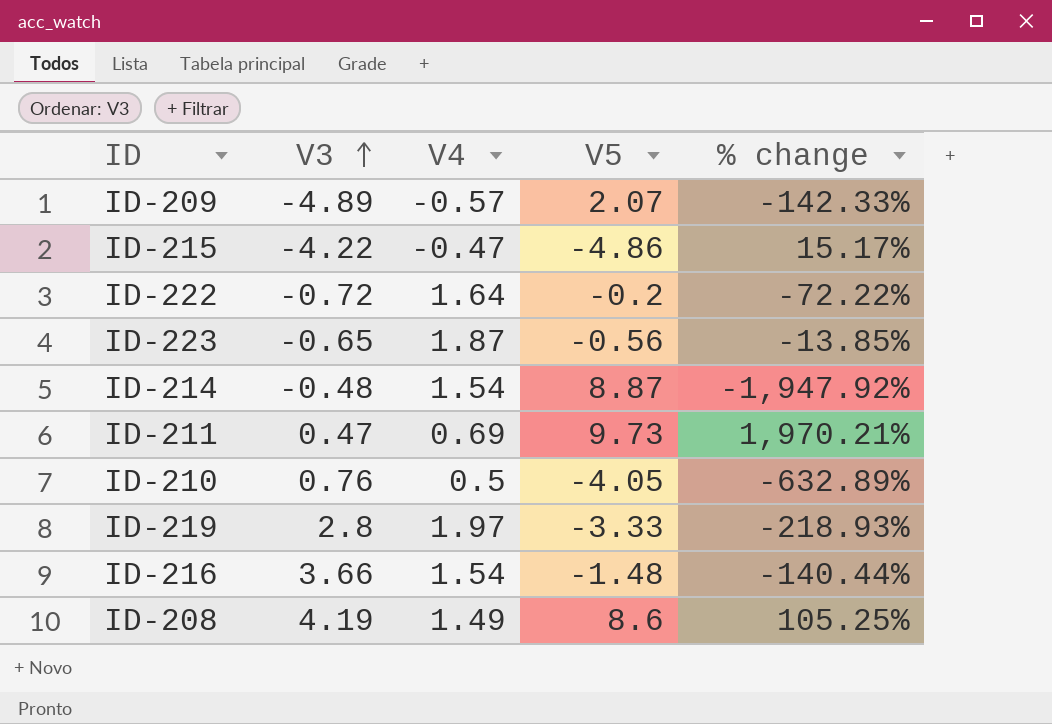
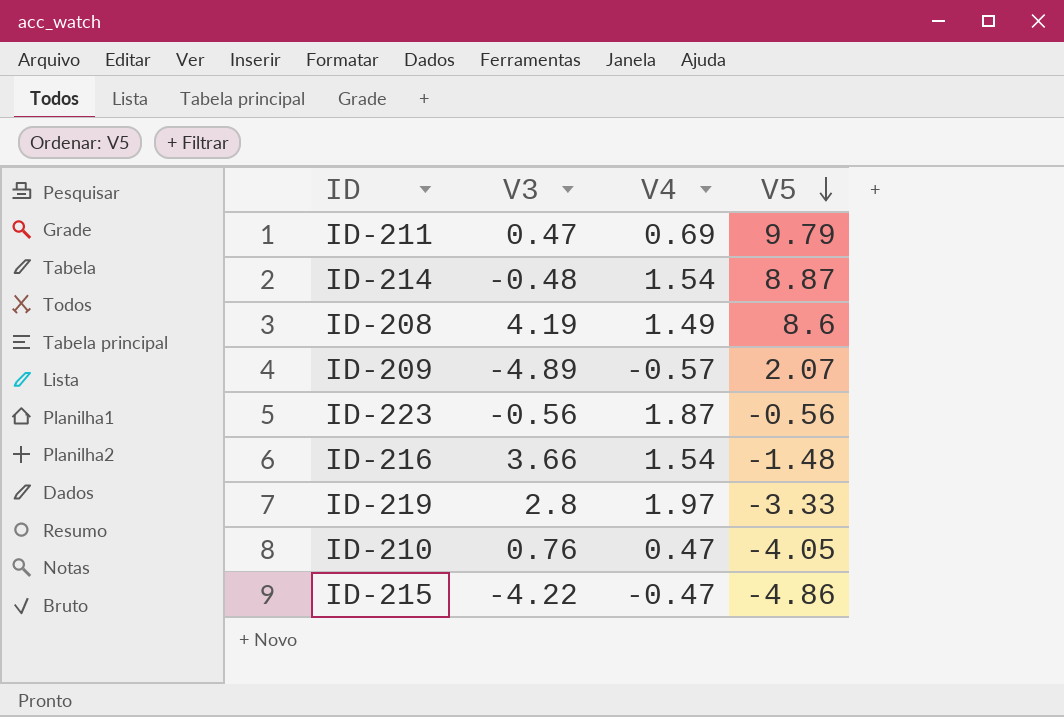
row order: V3 ascending -> V5 descending
column % change | formula: ([V5] - [V3]) / [V3] -> none
row ID-222: -0.72 | 1.64 | -0.2 | -72.22% -> none
ID-211 | V5: 9.73 -> 9.79
ID-223 | V3: -0.65 -> -0.56
ID-210 | V4: 0.5 -> 0.47

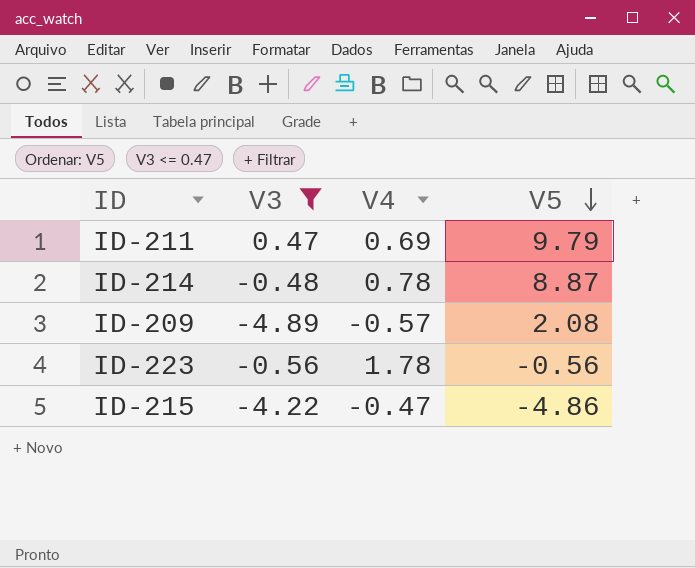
filter: none -> V3 <= 0.47
ID-214 | V4: 1.54 -> 0.78
ID-209 | V5: 2.07 -> 2.08
ID-223 | V4: 1.87 -> 1.78

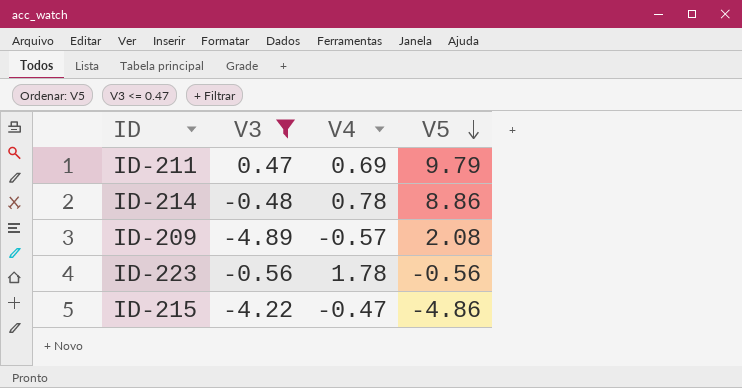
ID-214 | V5: 8.87 -> 8.86

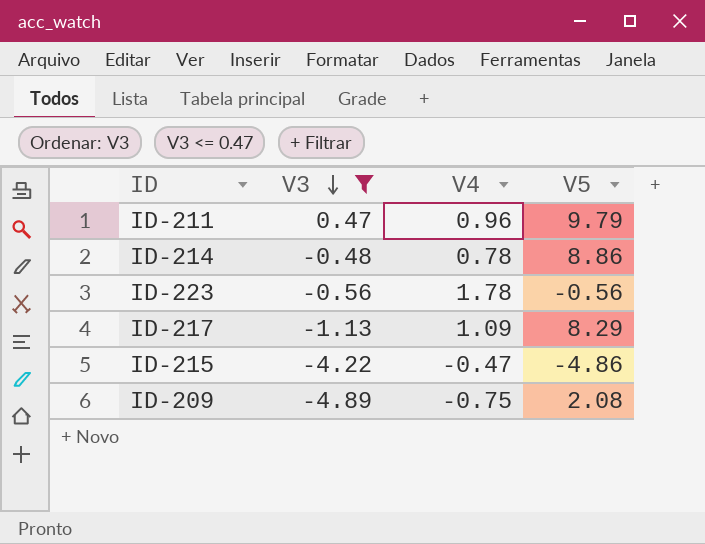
row order: V5 descending -> V3 descending
ID-211 | V4: 0.69 -> 0.96
row ID-217: none -> -1.13 | 1.09 | 8.29
ID-209 | V4: -0.57 -> -0.75

